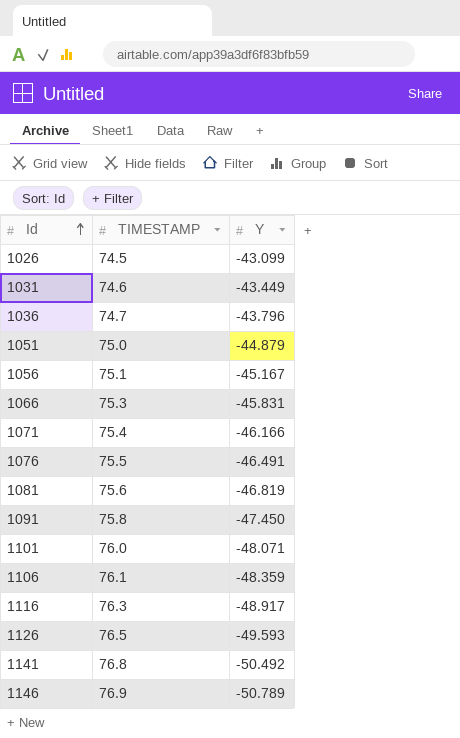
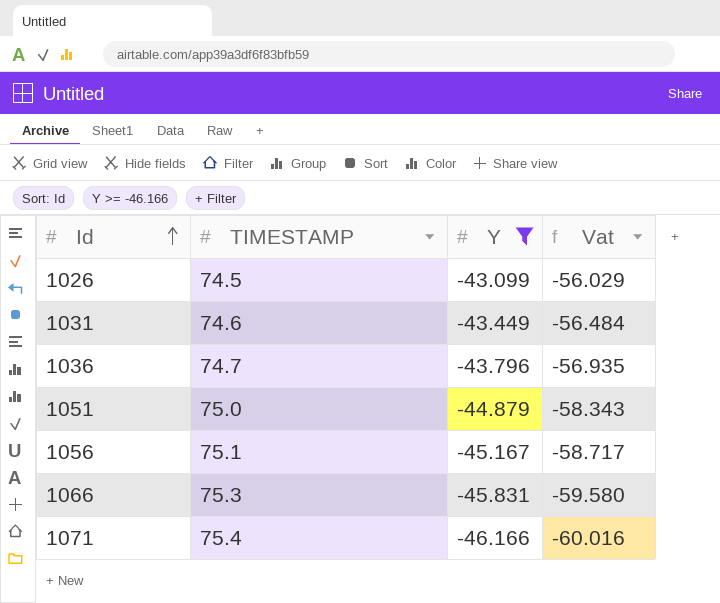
filter: none -> Y >= -46.166
column Vat | formula: none -> [Y] * 1.3

